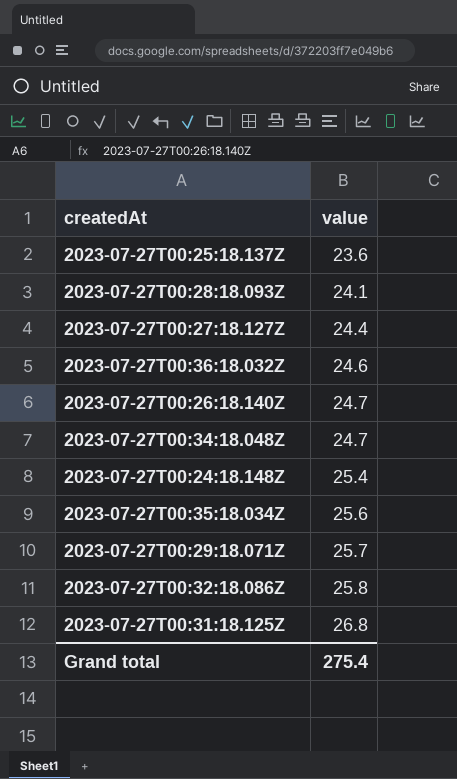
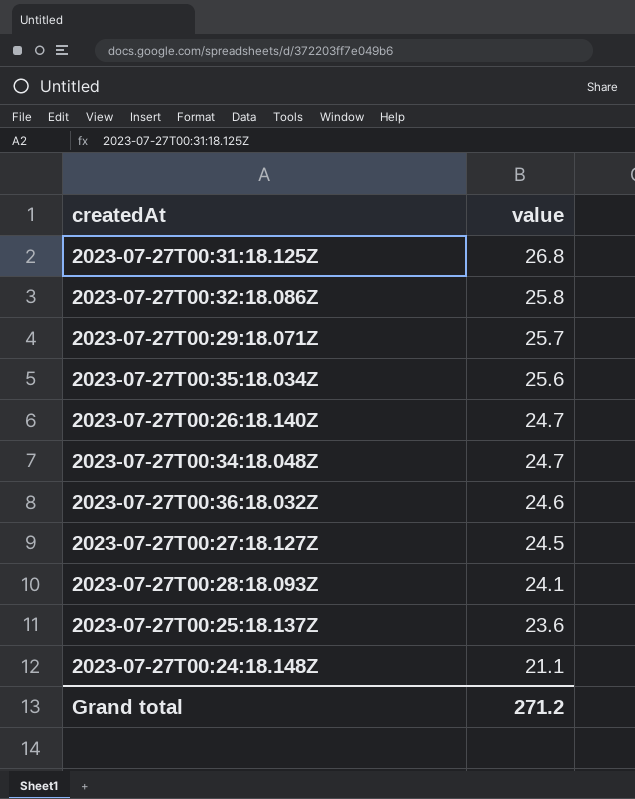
row order: value ascending -> value descending
2023-07-27T00:27:18.127Z | value: 24.4 -> 24.5
2023-07-27T00:24:18.148Z | value: 25.4 -> 21.1
Grand total | value: 275.4 -> 271.2

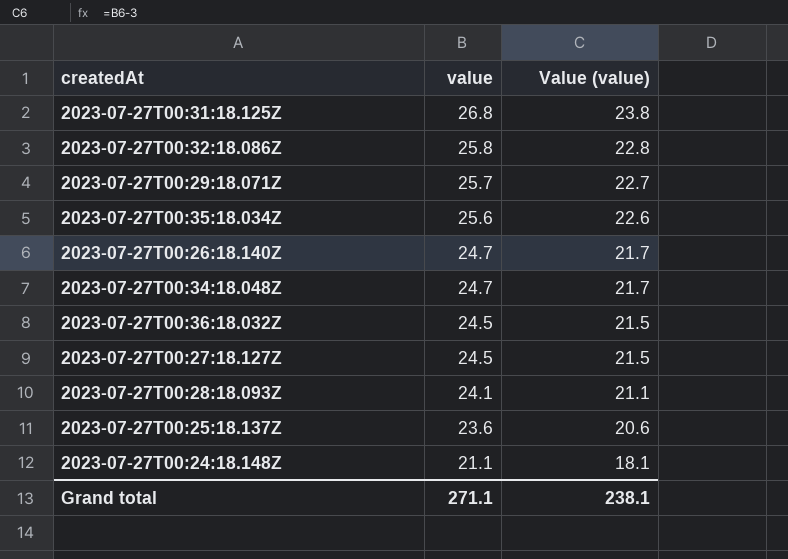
column Value (value) | formula: none -> [value] - 3
2023-07-27T00:36:18.032Z | value: 24.6 -> 24.5
Grand total | value: 271.2 -> 271.1

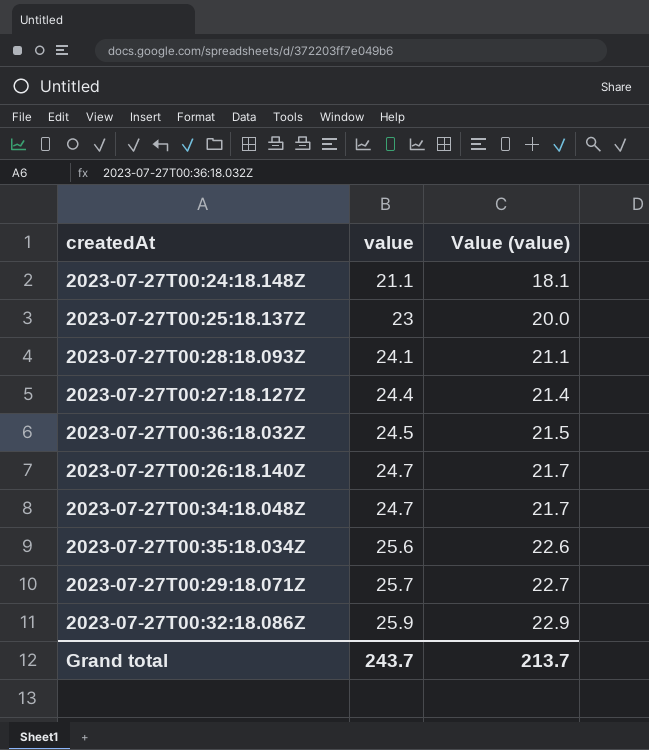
row order: value descending -> value ascending
row 2023-07-27T00:31:18.125Z: 26.8 | 23.8 -> none
2023-07-27T00:25:18.137Z | value: 23.6 -> 23
2023-07-27T00:25:18.137Z | Value (value): 20.6 -> 20.0
2023-07-27T00:27:18.127Z | value: 24.5 -> 24.4
2023-07-27T00:27:18.127Z | Value (value): 21.5 -> 21.4
2023-07-27T00:32:18.086Z | value: 25.8 -> 25.9
2023-07-27T00:32:18.086Z | Value (value): 22.8 -> 22.9
Grand total | value: 271.1 -> 243.7
Grand total | Value (value): 238.1 -> 213.7

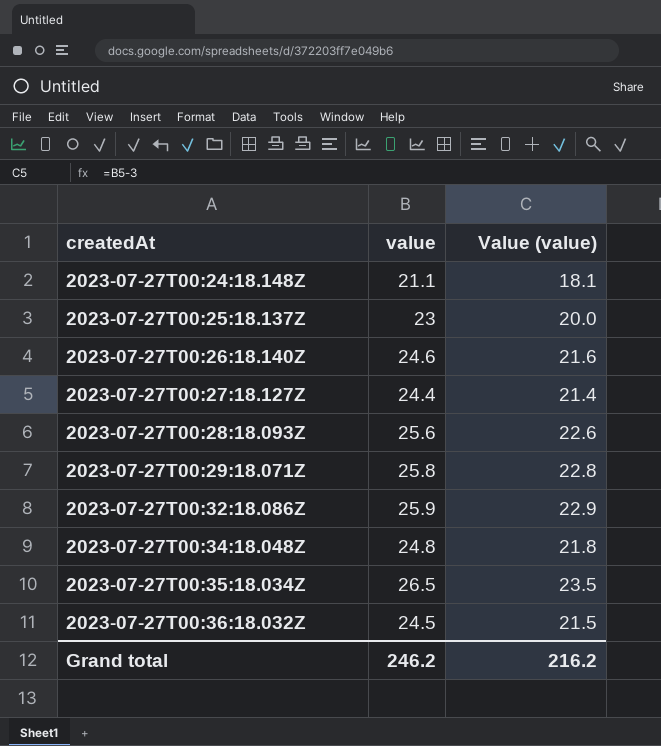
row order: value ascending -> createdAt ascending
2023-07-27T00:26:18.140Z | value: 24.7 -> 24.6
2023-07-27T00:26:18.140Z | Value (value): 21.7 -> 21.6
2023-07-27T00:28:18.093Z | value: 24.1 -> 25.6
2023-07-27T00:28:18.093Z | Value (value): 21.1 -> 22.6
2023-07-27T00:29:18.071Z | value: 25.7 -> 25.8
2023-07-27T00:29:18.071Z | Value (value): 22.7 -> 22.8
2023-07-27T00:34:18.048Z | value: 24.7 -> 24.8
2023-07-27T00:34:18.048Z | Value (value): 21.7 -> 21.8
2023-07-27T00:35:18.034Z | value: 25.6 -> 26.5
2023-07-27T00:35:18.034Z | Value (value): 22.6 -> 23.5
Grand total | value: 243.7 -> 246.2
Grand total | Value (value): 213.7 -> 216.2

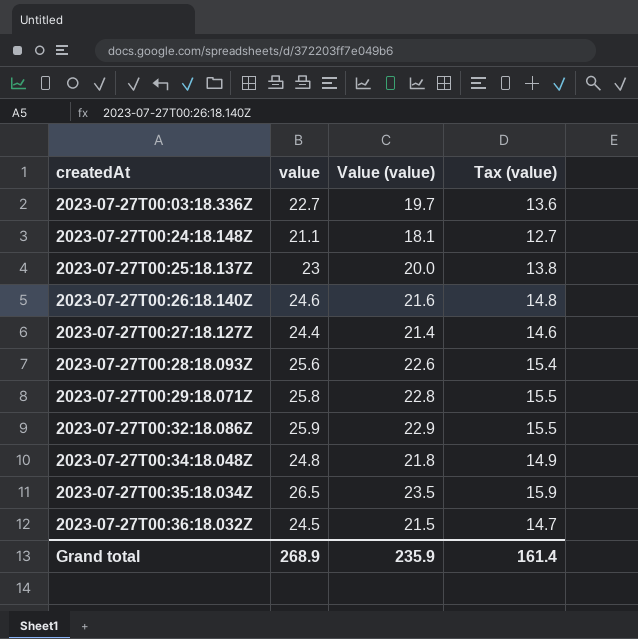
column Tax (value) | formula: none -> [value] * 0.6
row 2023-07-27T00:03:18.336Z: none -> 22.7 | 19.7 | 13.6
Grand total | value: 246.2 -> 268.9
Grand total | Value (value): 216.2 -> 235.9

